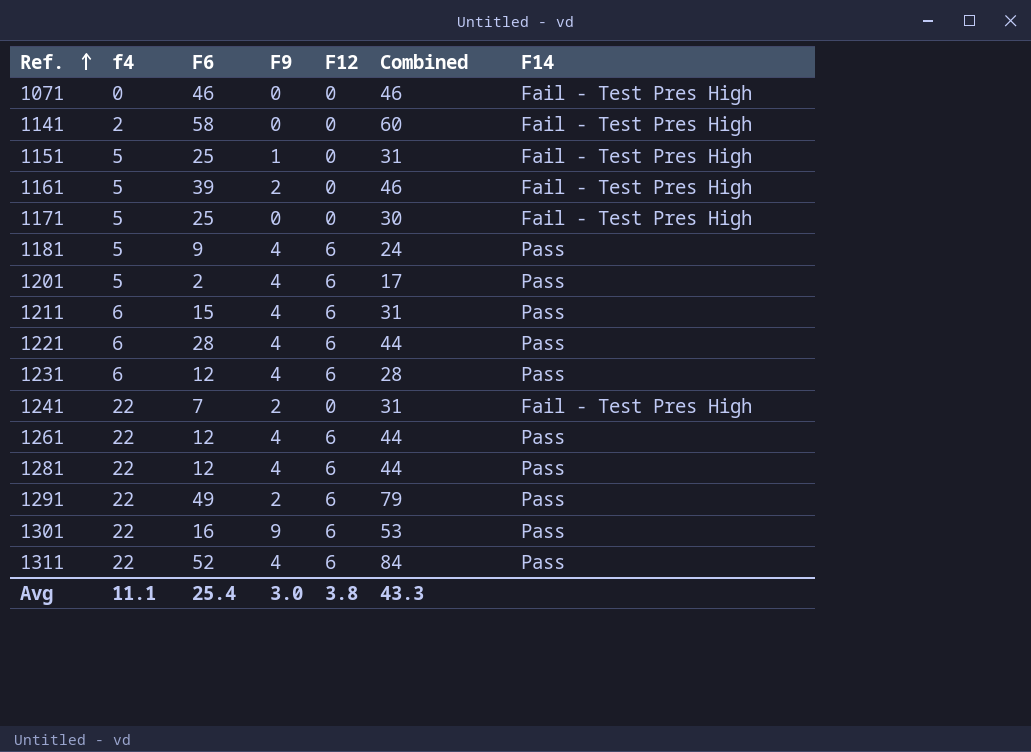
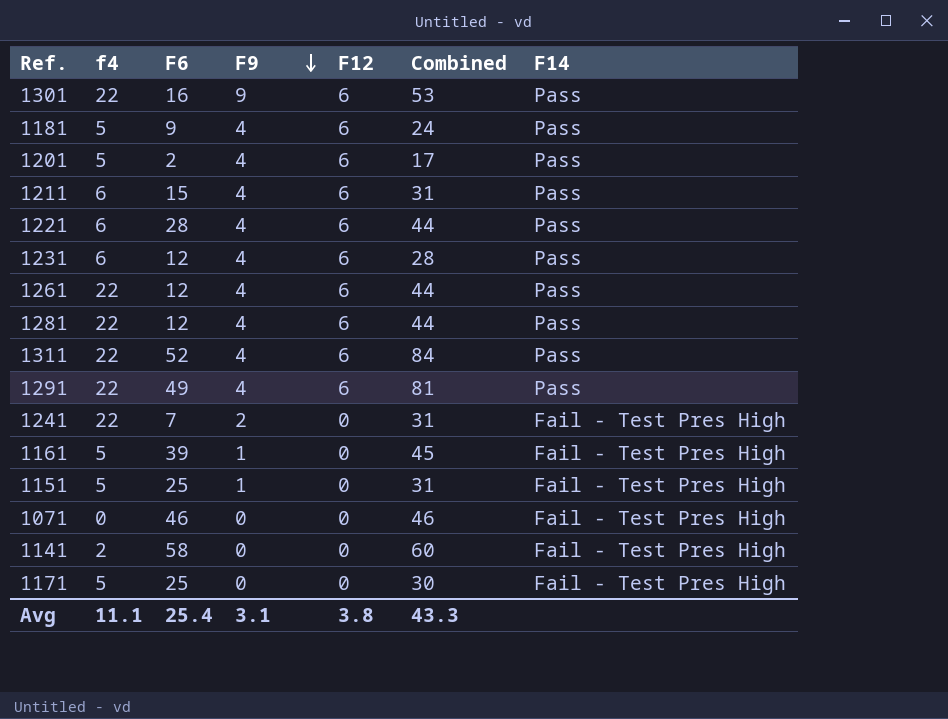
row order: Ref. ascending -> F9 descending
1291 | F9: 2 -> 4
1291 | Combined: 79 -> 81
1161 | F9: 2 -> 1
1161 | Combined: 46 -> 45
Avg | F9: 3.0 -> 3.1

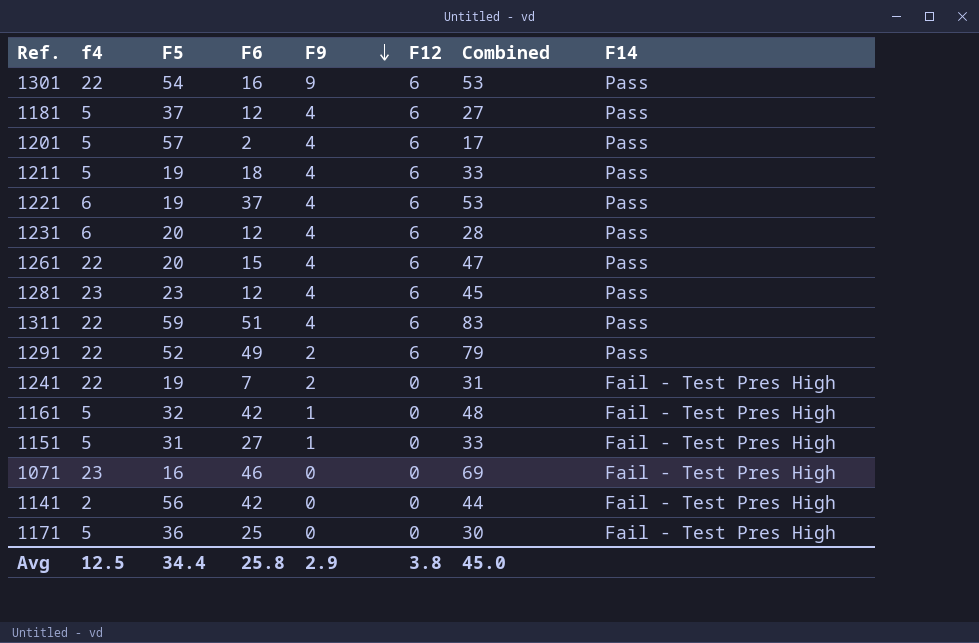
column F5 | position: none -> 3
1181 | F6: 9 -> 12
1181 | Combined: 24 -> 27
1211 | f4: 6 -> 5
1211 | F6: 15 -> 18
1211 | Combined: 31 -> 33
1221 | F6: 28 -> 37
1221 | Combined: 44 -> 53
1261 | F6: 12 -> 15
1261 | Combined: 44 -> 47
1281 | f4: 22 -> 23
1281 | Combined: 44 -> 45
1311 | F6: 52 -> 51
1311 | Combined: 84 -> 83
1291 | F9: 4 -> 2
1291 | Combined: 81 -> 79
1161 | F6: 39 -> 42
1161 | Combined: 45 -> 48
1151 | F6: 25 -> 27
1151 | Combined: 31 -> 33
1071 | f4: 0 -> 23
1071 | Combined: 46 -> 69
1141 | F6: 58 -> 42
1141 | Combined: 60 -> 44
Avg | f4: 11.1 -> 12.5
Avg | F6: 25.4 -> 25.8
Avg | F9: 3.1 -> 2.9
Avg | Combined: 43.3 -> 45.0

